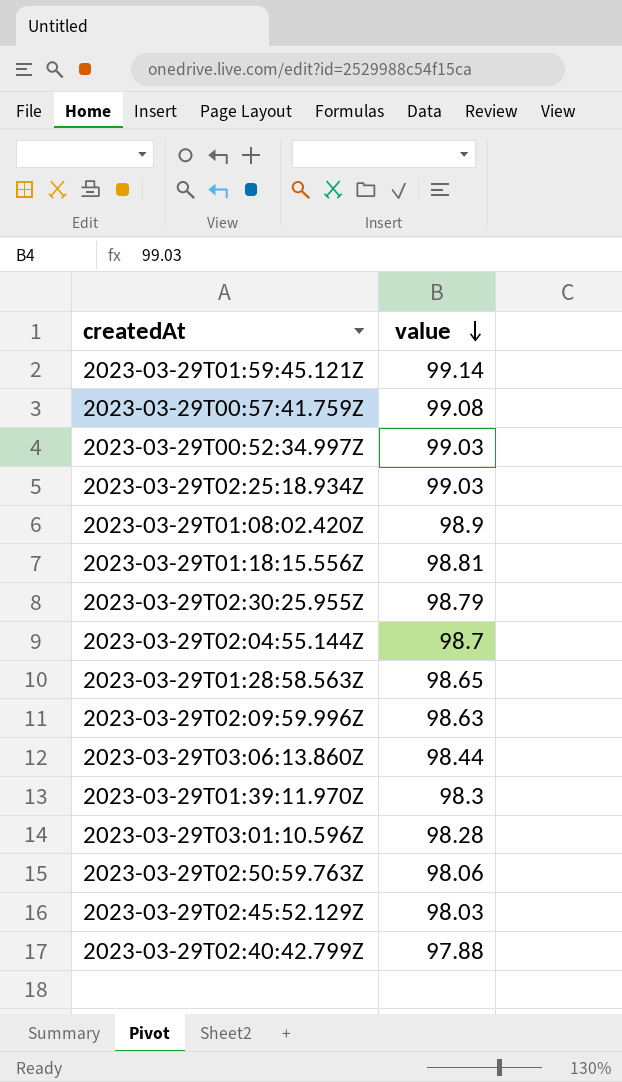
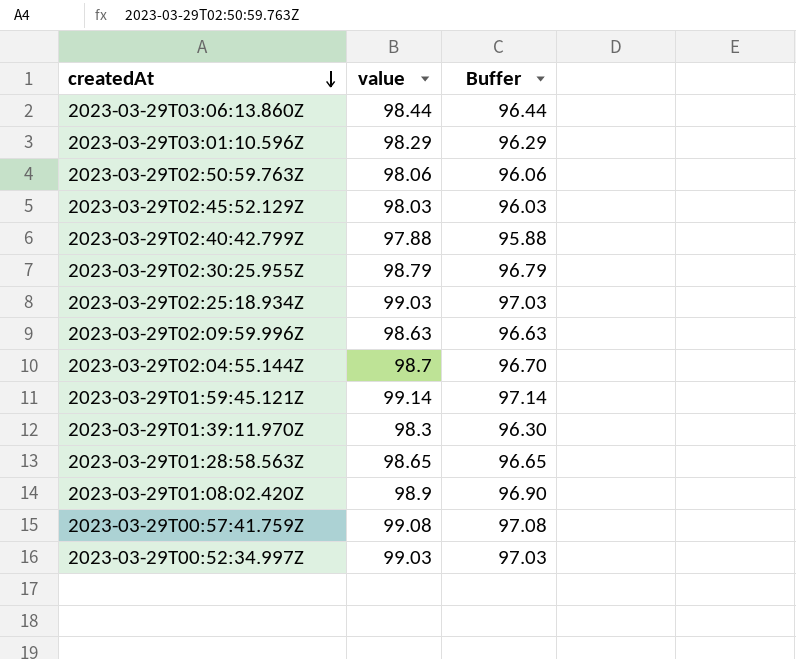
row order: value descending -> createdAt descending
column Buffer | formula: none -> [value] - 2
row 2023-03-29T01:18:15.556Z: 98.81 -> none
2023-03-29T03:01:10.596Z | value: 98.28 -> 98.29

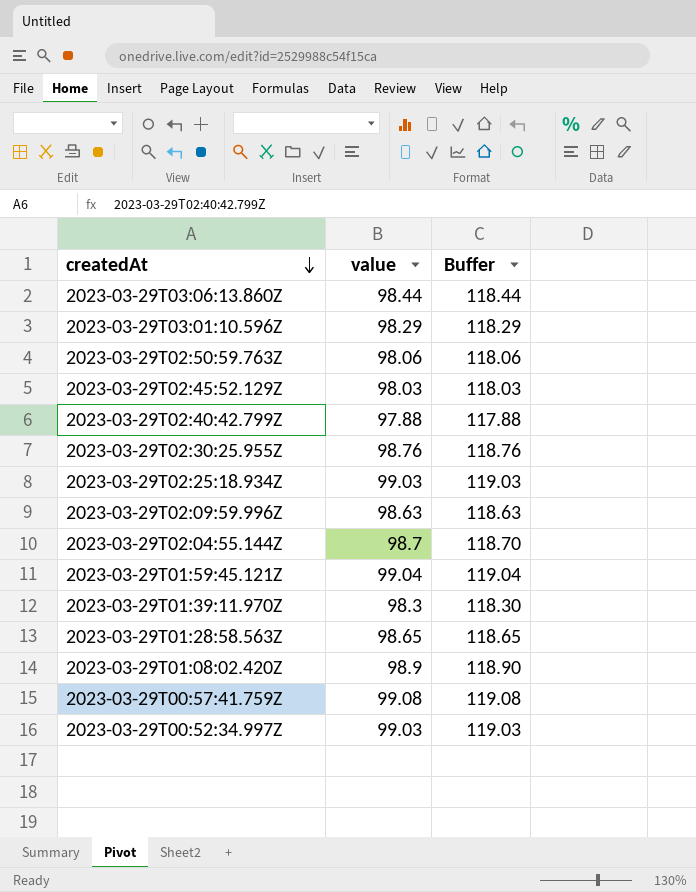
column Buffer | formula: [value] - 2 -> [value] + 20
2023-03-29T02:30:25.955Z | value: 98.79 -> 98.76
2023-03-29T01:59:45.121Z | value: 99.14 -> 99.04

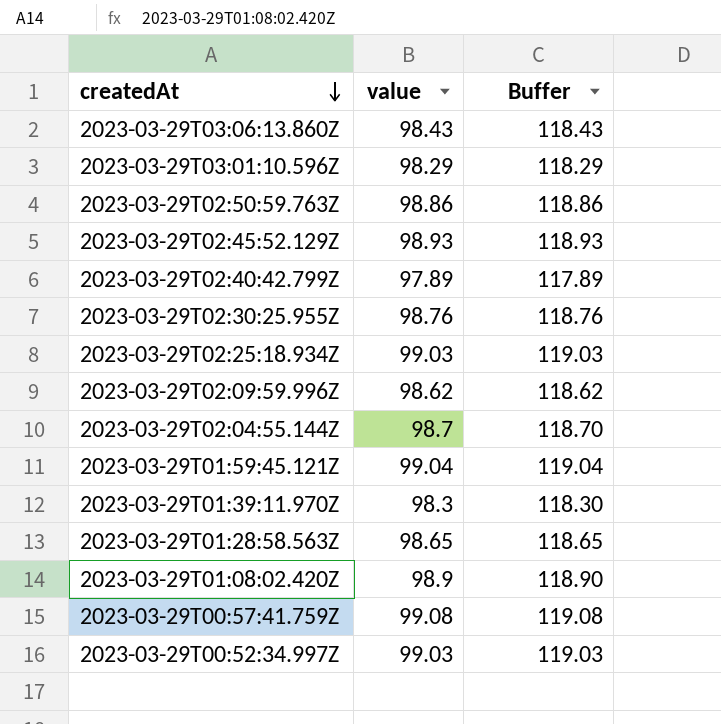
2023-03-29T03:06:13.860Z | value: 98.44 -> 98.43
2023-03-29T03:06:13.860Z | Buffer: 118.44 -> 118.43
2023-03-29T02:50:59.763Z | value: 98.06 -> 98.86
2023-03-29T02:50:59.763Z | Buffer: 118.06 -> 118.86
2023-03-29T02:45:52.129Z | value: 98.03 -> 98.93
2023-03-29T02:45:52.129Z | Buffer: 118.03 -> 118.93
2023-03-29T02:40:42.799Z | value: 97.88 -> 97.89
2023-03-29T02:40:42.799Z | Buffer: 117.88 -> 117.89
2023-03-29T02:09:59.996Z | value: 98.63 -> 98.62
2023-03-29T02:09:59.996Z | Buffer: 118.63 -> 118.62

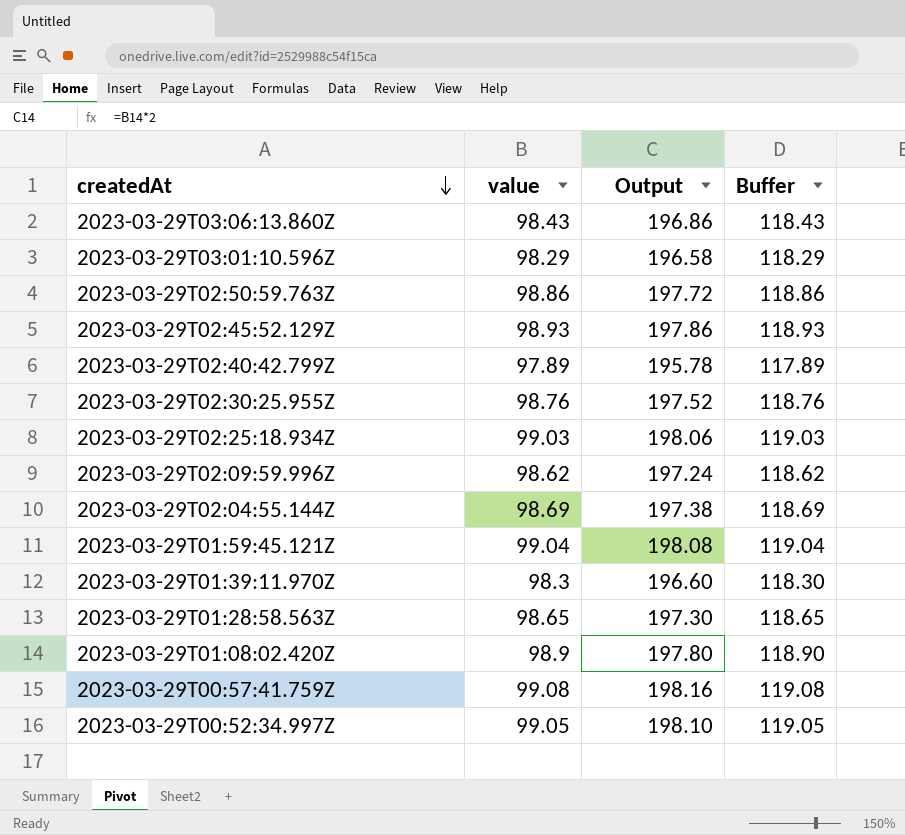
column Output | formula: none -> [value] * 2
2023-03-29T02:04:55.144Z | value: 98.7 -> 98.69
2023-03-29T02:04:55.144Z | Buffer: 118.70 -> 118.69
2023-03-29T00:52:34.997Z | value: 99.03 -> 99.05
2023-03-29T00:52:34.997Z | Buffer: 119.03 -> 119.05

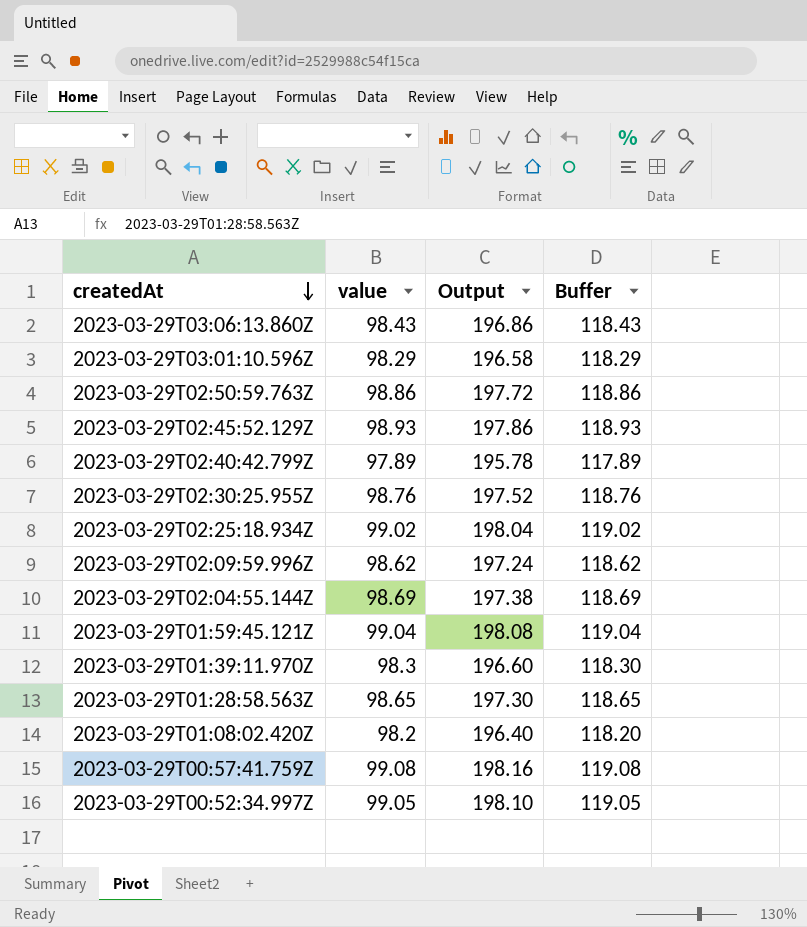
2023-03-29T02:25:18.934Z | value: 99.03 -> 99.02
2023-03-29T02:25:18.934Z | Output: 198.06 -> 198.04
2023-03-29T02:25:18.934Z | Buffer: 119.03 -> 119.02
2023-03-29T01:08:02.420Z | value: 98.9 -> 98.2
2023-03-29T01:08:02.420Z | Output: 197.80 -> 196.40
2023-03-29T01:08:02.420Z | Buffer: 118.90 -> 118.20

